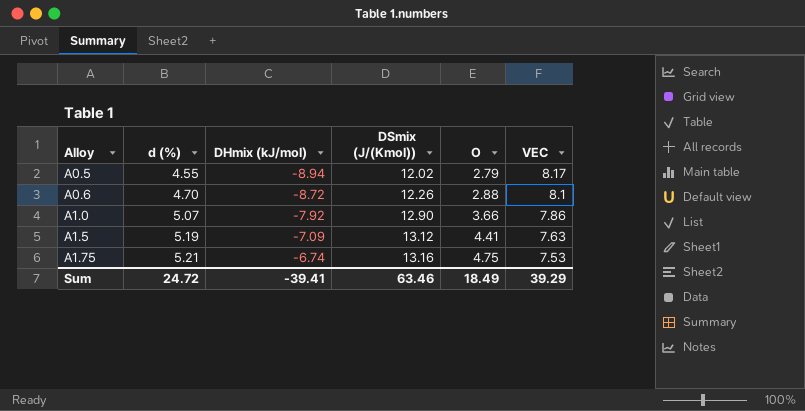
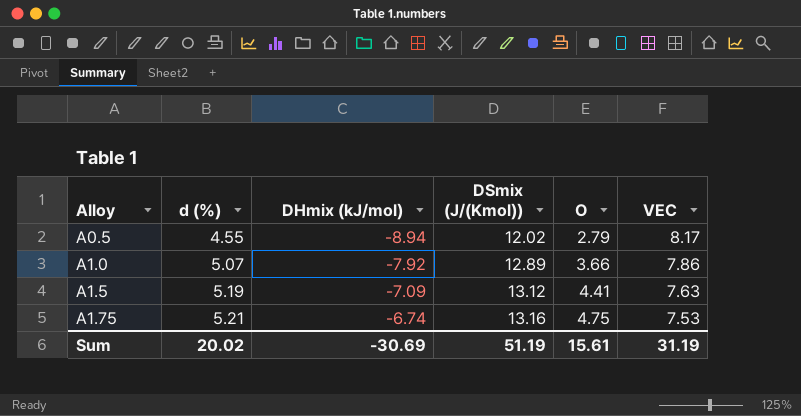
row A0.6: 4.70 | -8.72 | 12.26 | 2.88 | 8.1 -> none
A1.0 | DSmix (J/(Kmol)): 12.90 -> 12.89
Sum | d (%): 24.72 -> 20.02
Sum | DHmix (kJ/mol): -39.41 -> -30.69
Sum | DSmix (J/(Kmol)): 63.46 -> 51.19
Sum | O: 18.49 -> 15.61
Sum | VEC: 39.29 -> 31.19

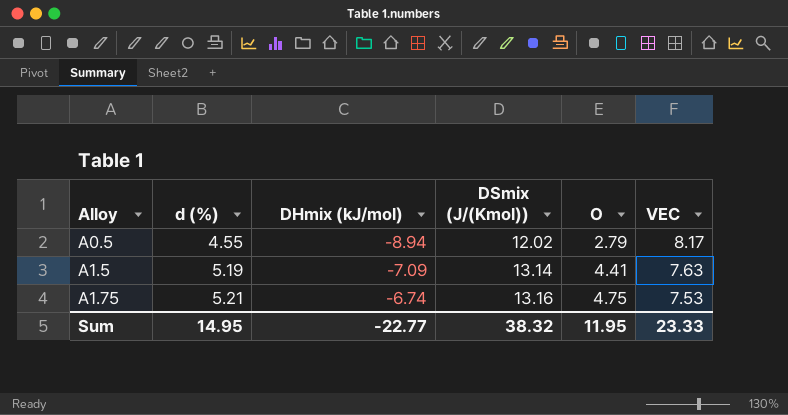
row A1.0: 5.07 | -7.92 | 12.89 | 3.66 | 7.86 -> none
A1.5 | DSmix (J/(Kmol)): 13.12 -> 13.14
Sum | d (%): 20.02 -> 14.95
Sum | DHmix (kJ/mol): -30.69 -> -22.77
Sum | DSmix (J/(Kmol)): 51.19 -> 38.32
Sum | O: 15.61 -> 11.95
Sum | VEC: 31.19 -> 23.33

